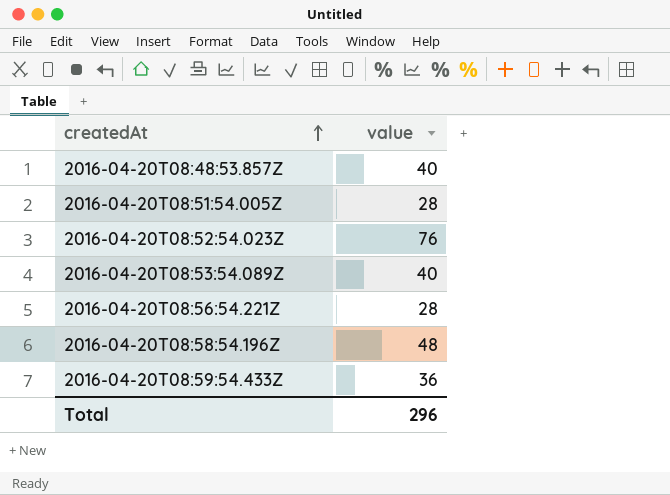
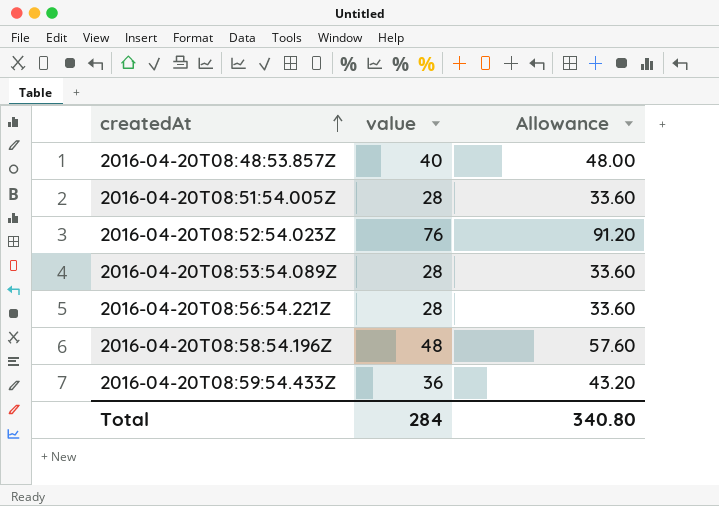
column Allowance | formula: none -> [value] * 1.2
2016-04-20T08:53:54.089Z | value: 40 -> 28
Total | value: 296 -> 284

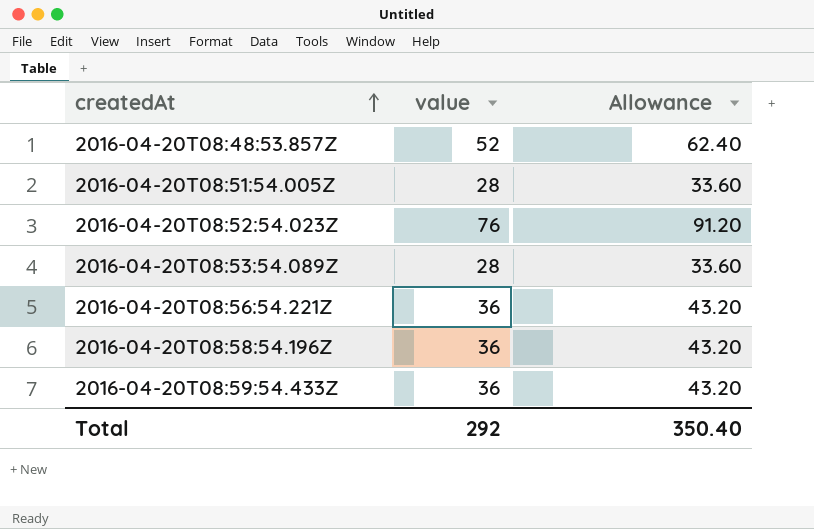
2016-04-20T08:48:53.857Z | value: 40 -> 52
2016-04-20T08:48:53.857Z | Allowance: 48.00 -> 62.40
2016-04-20T08:56:54.221Z | value: 28 -> 36
2016-04-20T08:56:54.221Z | Allowance: 33.60 -> 43.20
2016-04-20T08:58:54.196Z | value: 48 -> 36
2016-04-20T08:58:54.196Z | Allowance: 57.60 -> 43.20
Total | value: 284 -> 292
Total | Allowance: 340.80 -> 350.40

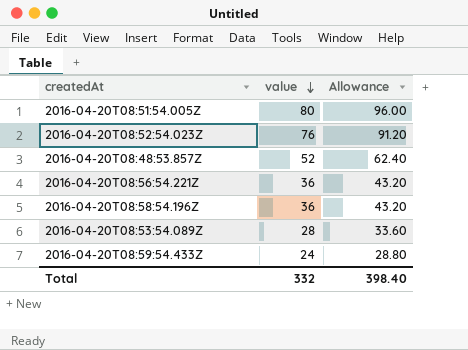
row order: createdAt ascending -> value descending
2016-04-20T08:51:54.005Z | value: 28 -> 80
2016-04-20T08:51:54.005Z | Allowance: 33.60 -> 96.00
2016-04-20T08:59:54.433Z | value: 36 -> 24
2016-04-20T08:59:54.433Z | Allowance: 43.20 -> 28.80
Total | value: 292 -> 332
Total | Allowance: 350.40 -> 398.40

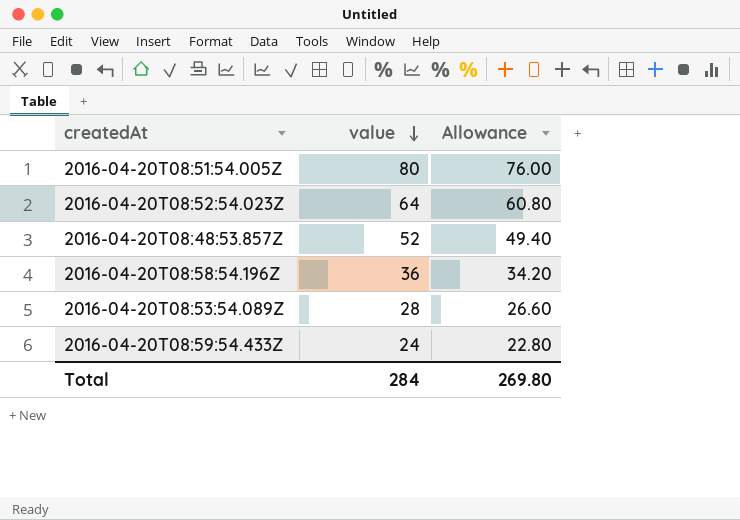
column Allowance | formula: [value] * 1.2 -> [value] * 0.95
row 2016-04-20T08:56:54.221Z: 36 | 43.20 -> none
2016-04-20T08:52:54.023Z | value: 76 -> 64
Total | value: 332 -> 284
Total | Allowance: 398.40 -> 269.80

